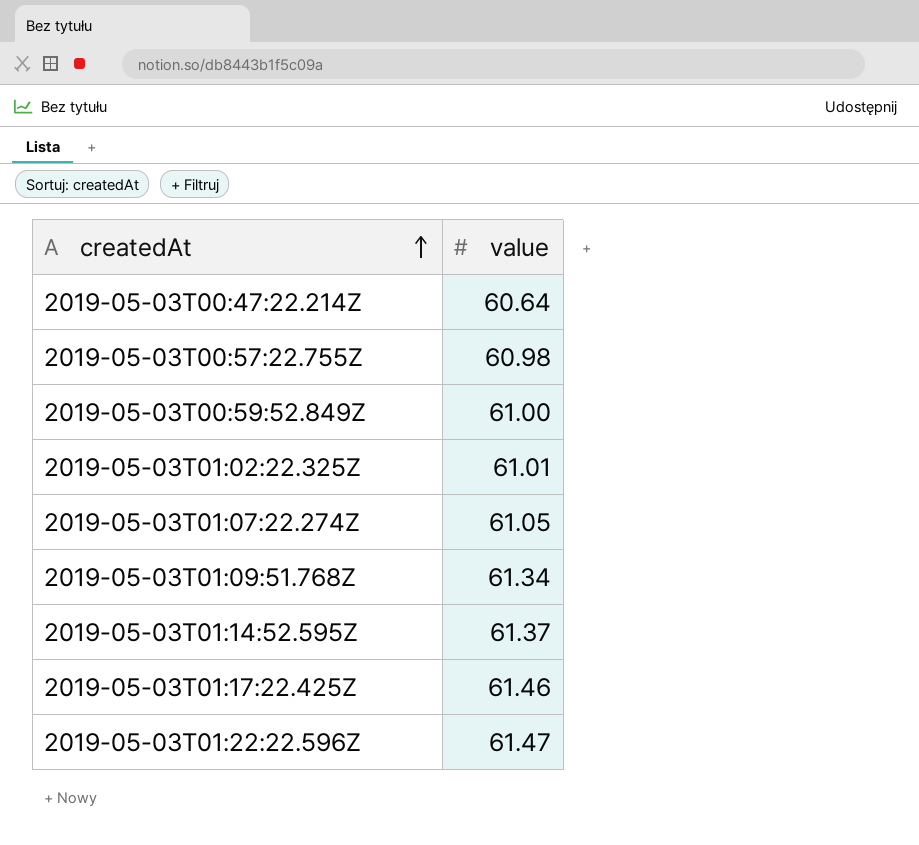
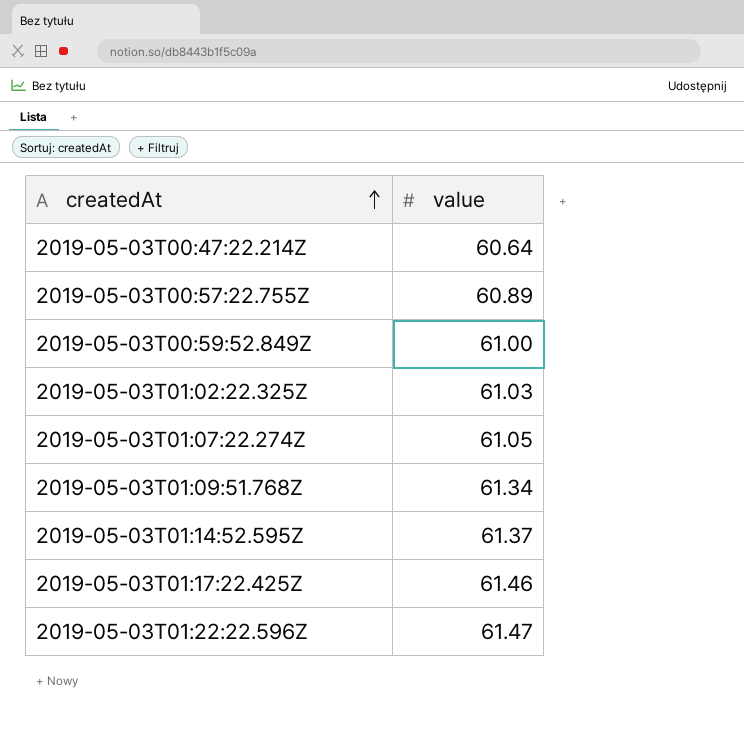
2019-05-03T00:57:22.755Z | value: 60.98 -> 60.89
2019-05-03T01:02:22.325Z | value: 61.01 -> 61.03

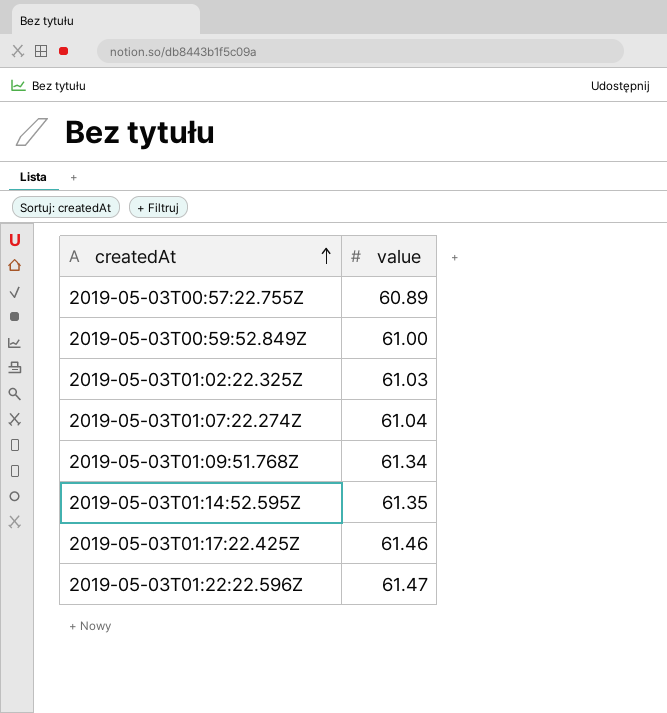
row 2019-05-03T00:47:22.214Z: 60.64 -> none
2019-05-03T01:07:22.274Z | value: 61.05 -> 61.04
2019-05-03T01:14:52.595Z | value: 61.37 -> 61.35

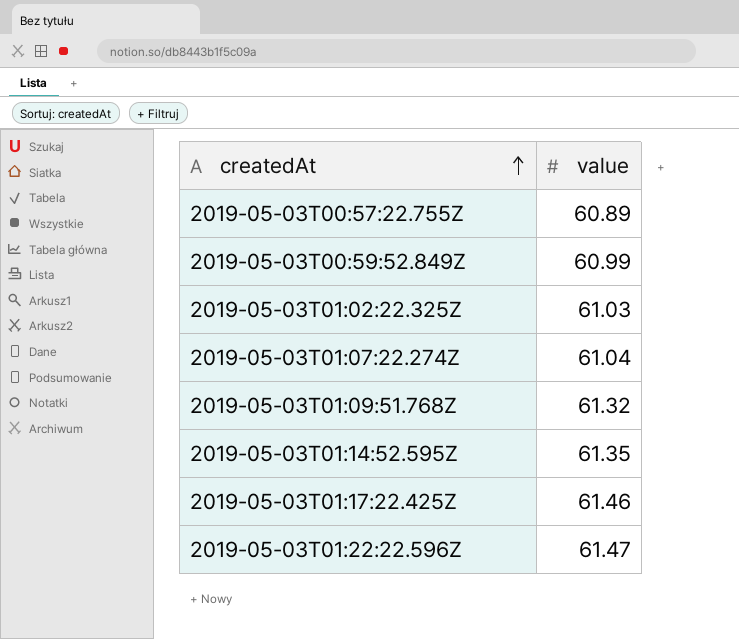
2019-05-03T00:59:52.849Z | value: 61.00 -> 60.99
2019-05-03T01:09:51.768Z | value: 61.34 -> 61.32

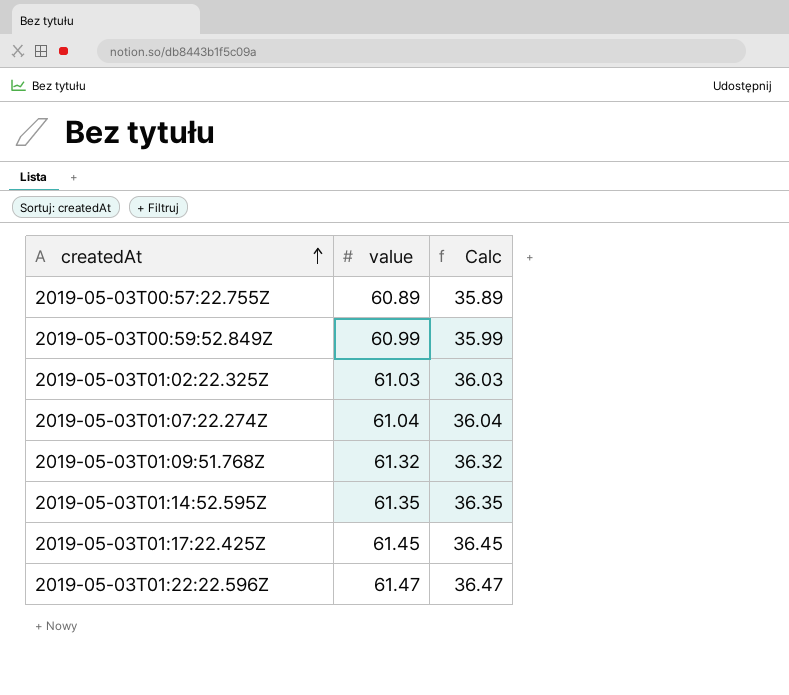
column Calc | formula: none -> [value] - 25
2019-05-03T01:17:22.425Z | value: 61.46 -> 61.45

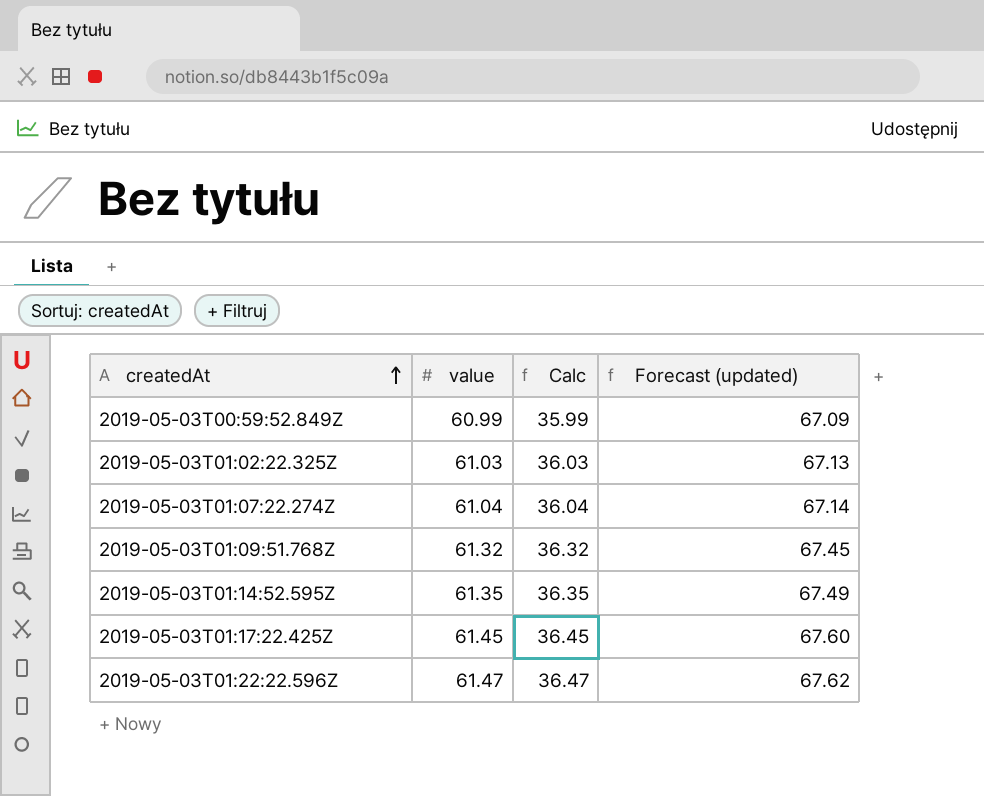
column Forecast (updated) | formula: none -> [value] * 1.1
row 2019-05-03T00:57:22.755Z: 60.89 | 35.89 -> none

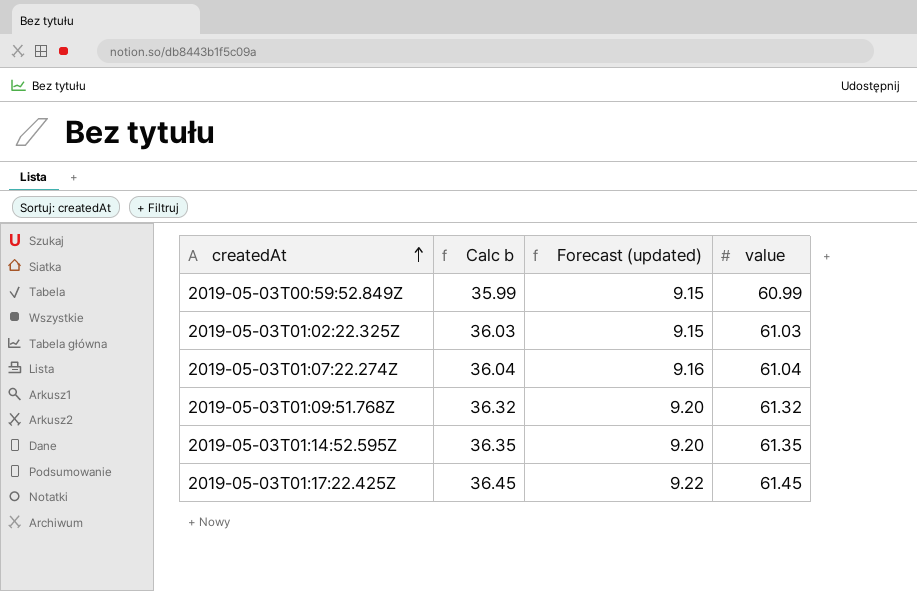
column name: Calc -> Calc b
column Forecast (updated) | formula: [value] * 1.1 -> [value] * 0.15
column value | position: 2 -> 4
row 2019-05-03T01:22:22.596Z: 61.47 | 36.47 | 67.62 -> none

